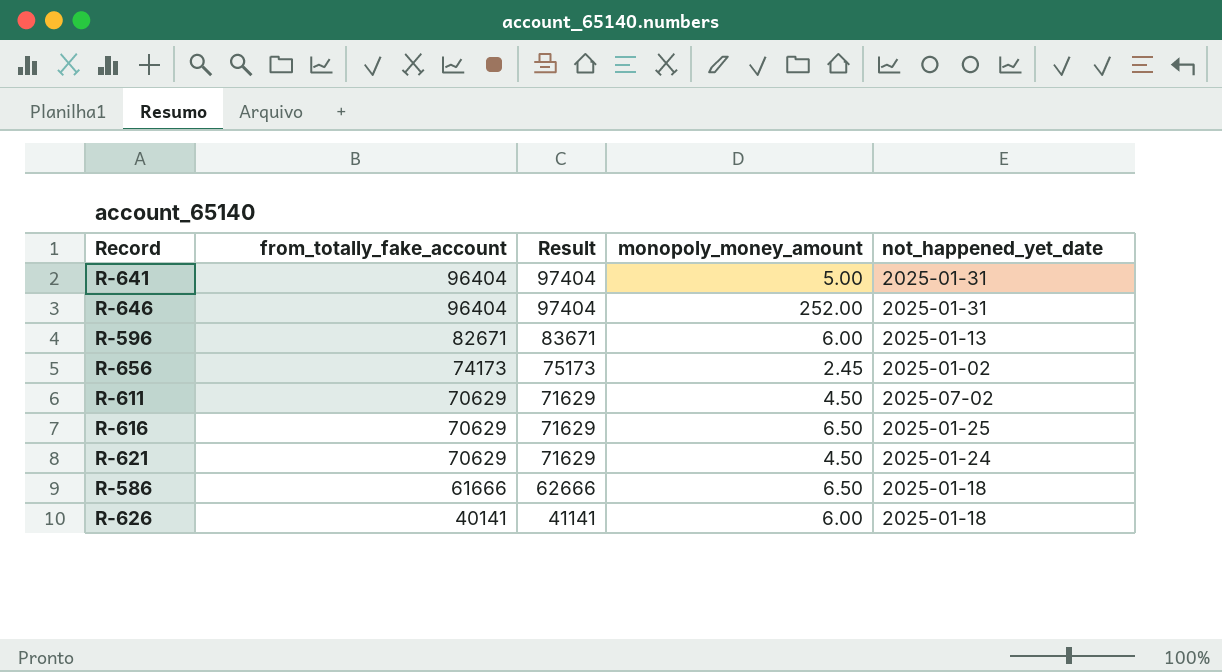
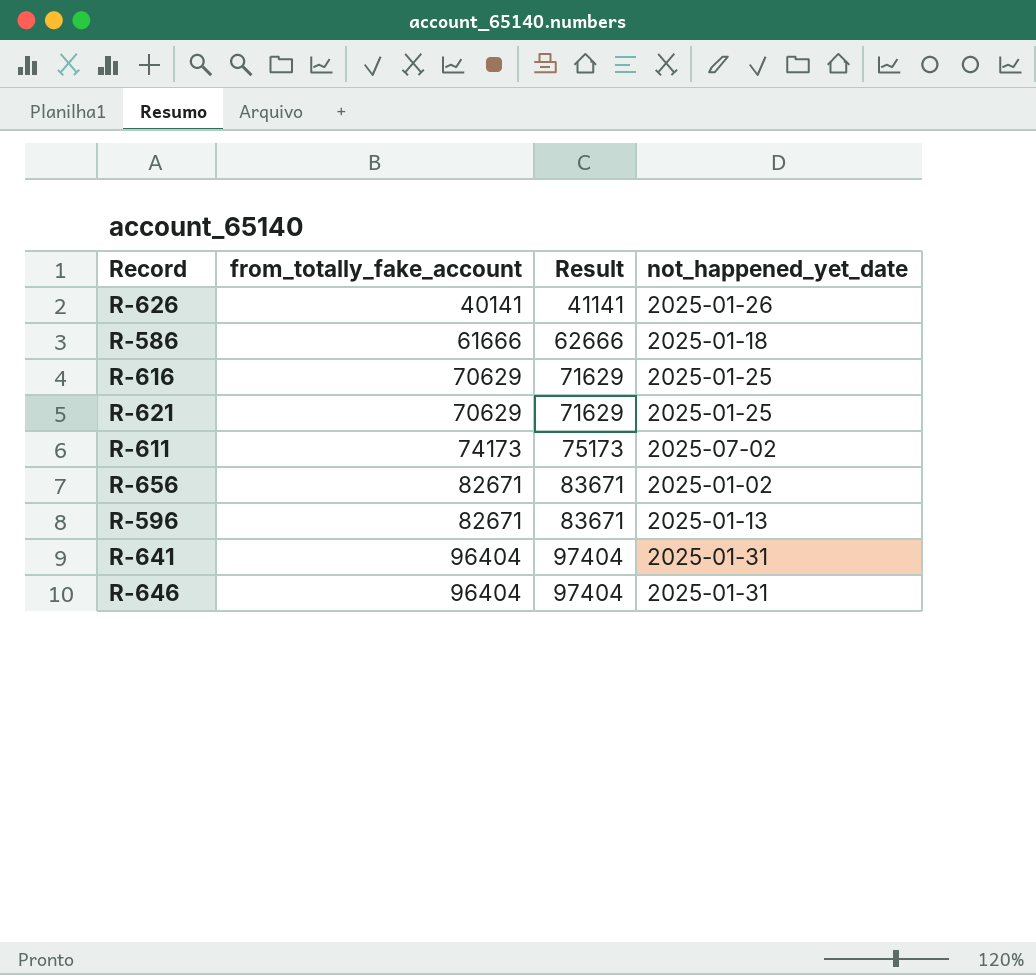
row order: from_totally_fake_account descending -> from_totally_fake_account ascending
column monopoly_money_amount | position: 4 -> none
R-626 | not_happened_yet_date: 2025-01-18 -> 2025-01-26
R-621 | not_happened_yet_date: 2025-01-24 -> 2025-01-25
R-611 | from_totally_fake_account: 70629 -> 74173
R-611 | Result: 71629 -> 75173
R-656 | from_totally_fake_account: 74173 -> 82671
R-656 | Result: 75173 -> 83671

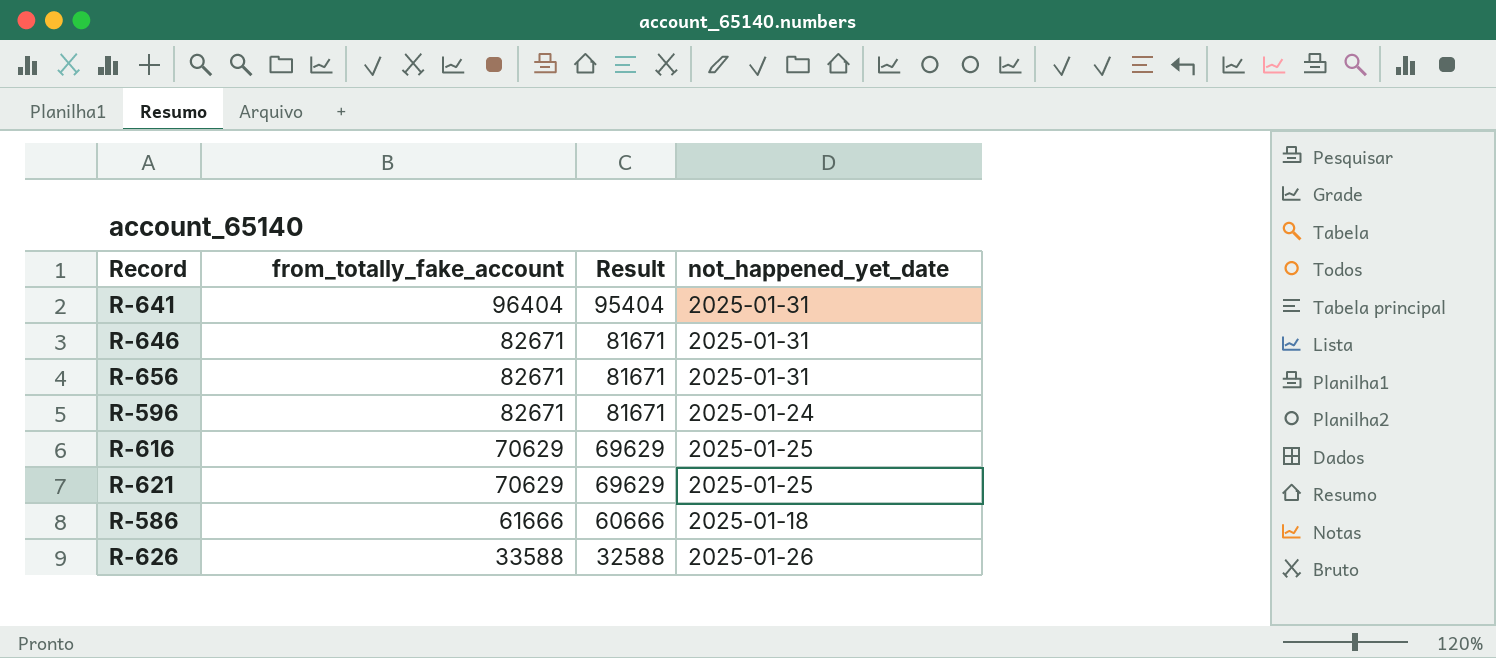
row order: from_totally_fake_account ascending -> from_totally_fake_account descending
column Result | formula: [from_totally_fake_account] + 1000 -> [from_totally_fake_account] - 1000
row R-611: 74173 | 75173 | 2025-07-02 -> none
R-646 | from_totally_fake_account: 96404 -> 82671
R-656 | not_happened_yet_date: 2025-01-02 -> 2025-01-31
R-596 | not_happened_yet_date: 2025-01-13 -> 2025-01-24
R-626 | from_totally_fake_account: 40141 -> 33588

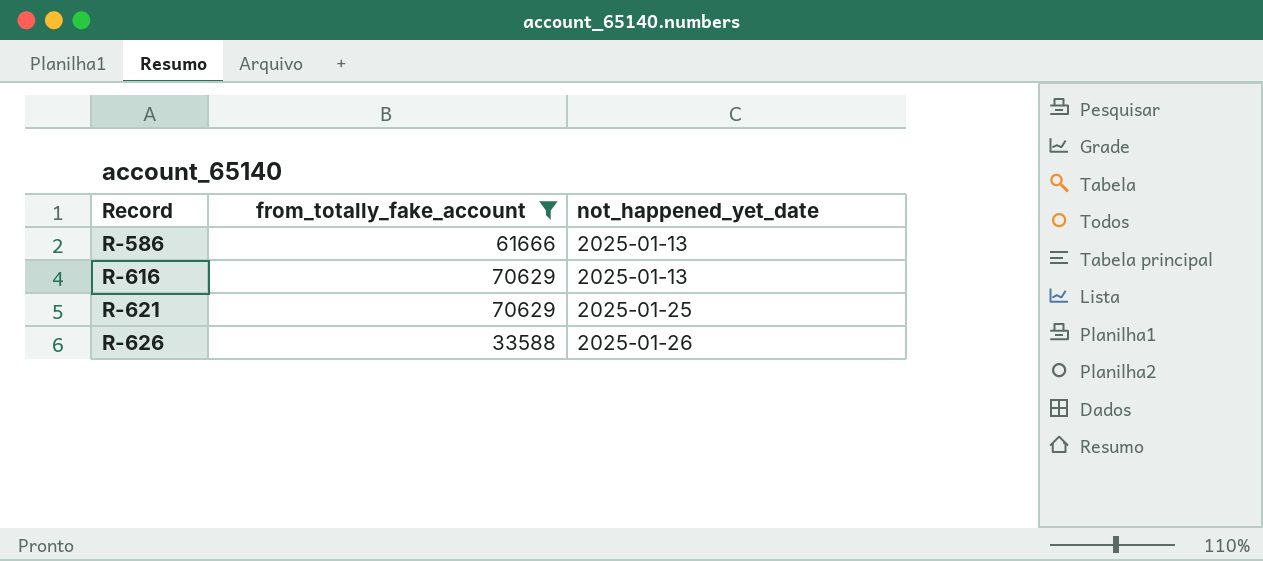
filter: none -> from_totally_fake_account <= 70629
row order: from_totally_fake_account descending -> Record ascending
column Result | formula: [from_totally_fake_account] - 1000 -> none
R-586 | not_happened_yet_date: 2025-01-18 -> 2025-01-13
R-616 | not_happened_yet_date: 2025-01-25 -> 2025-01-13

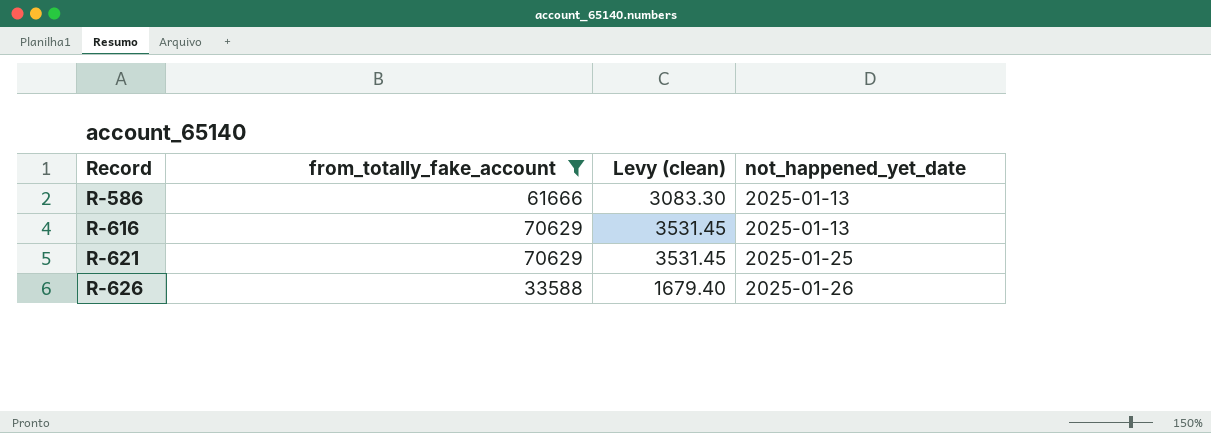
column Levy (clean) | formula: none -> [from_totally_fake_account] * 0.05

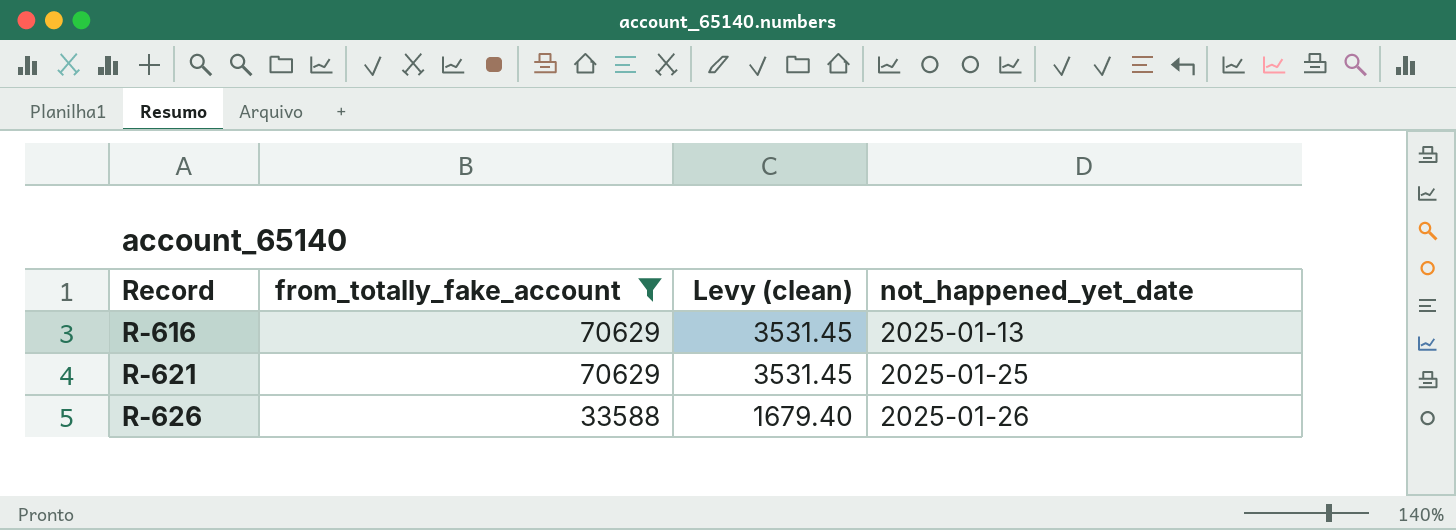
row R-586: 61666 | 3083.30 | 2025-01-13 -> none

